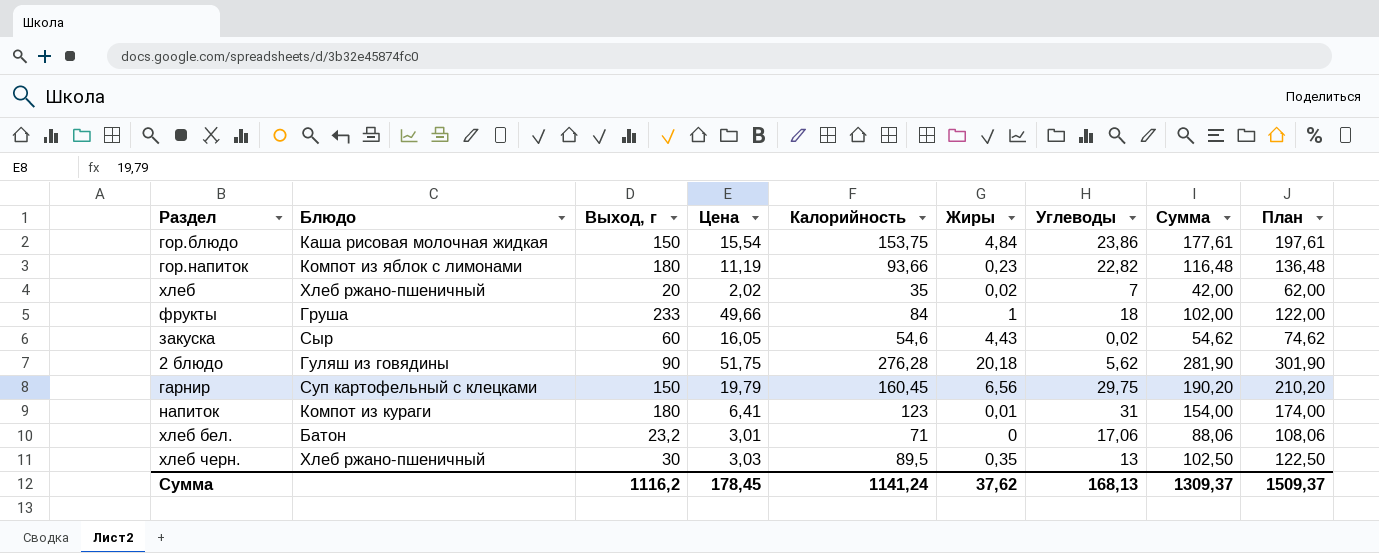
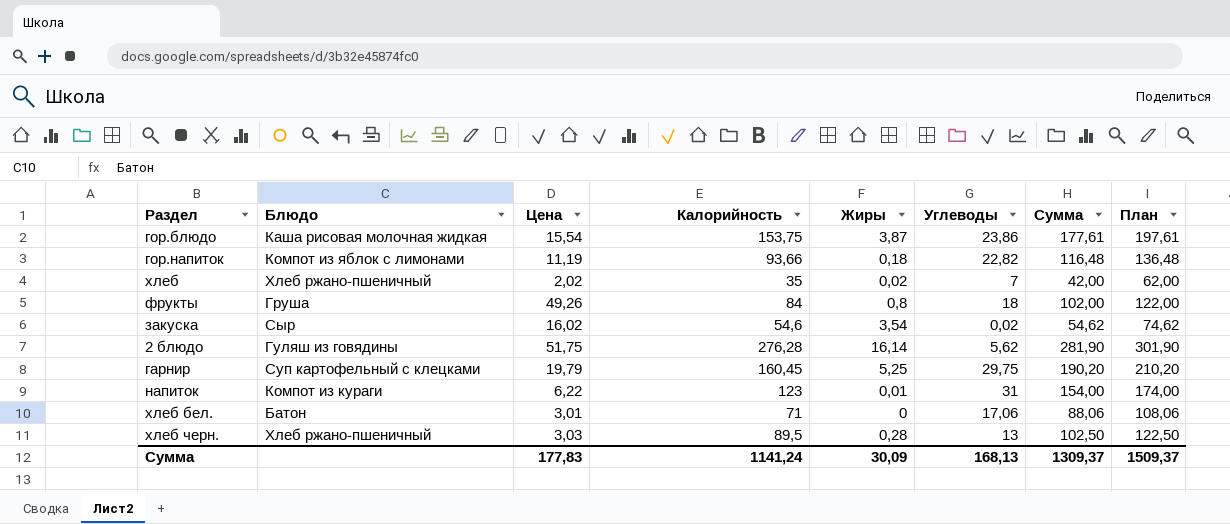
column Выход, г | position: 3 -> none
гор.блюдо | Жиры: 4,84 -> 3,87
гор.напиток | Жиры: 0,23 -> 0,18
фрукты | Цена: 49,66 -> 49,26
фрукты | Жиры: 1 -> 0,8
закуска | Цена: 16,05 -> 16,02
закуска | Жиры: 4,43 -> 3,54
2 блюдо | Жиры: 20,18 -> 16,14
гарнир | Жиры: 6,56 -> 5,25
напиток | Цена: 6,41 -> 6,22
хлеб черн. | Жиры: 0,35 -> 0,28
Сумма | Цена: 178,45 -> 177,83
Сумма | Жиры: 37,62 -> 30,09

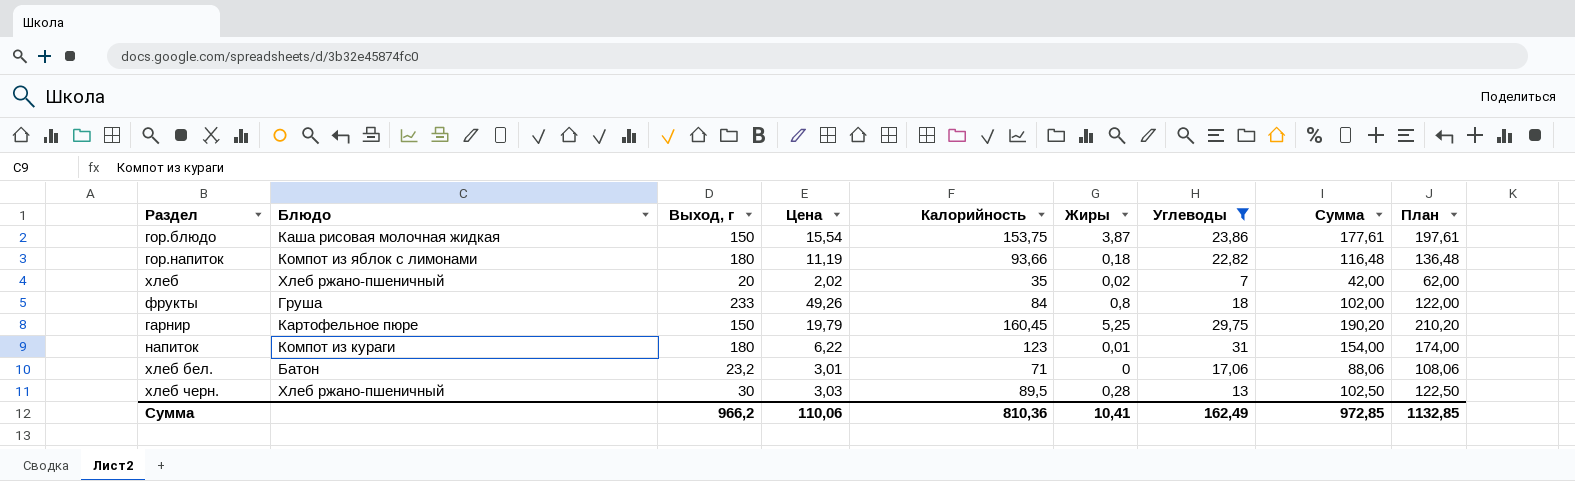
filter: none -> Углеводы >= 7
column Выход, г | position: none -> 3
гарнир | Блюдо: Суп картофельный с клецками -> Картофельное пюре
Сумма | Цена: 177,83 -> 110,06
Сумма | Калорийность: 1141,24 -> 810,36
Сумма | Жиры: 30,09 -> 10,41
Сумма | Углеводы: 168,13 -> 162,49
Сумма | Сумма: 1309,37 -> 972,85
Сумма | План: 1509,37 -> 1132,85

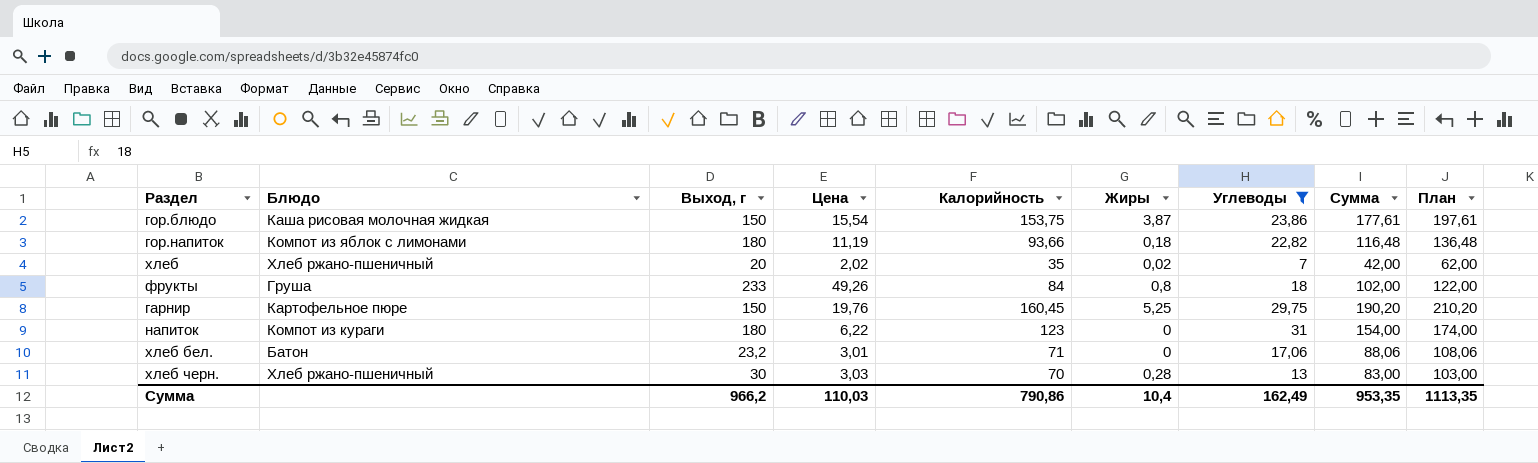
гарнир | Цена: 19,79 -> 19,76
напиток | Жиры: 0,01 -> 0
хлеб черн. | Калорийность: 89,5 -> 70
хлеб черн. | Сумма: 102,50 -> 83,00
хлеб черн. | План: 122,50 -> 103,00
Сумма | Цена: 110,06 -> 110,03
Сумма | Калорийность: 810,36 -> 790,86
Сумма | Жиры: 10,41 -> 10,4
Сумма | Сумма: 972,85 -> 953,35
Сумма | План: 1132,85 -> 1113,35

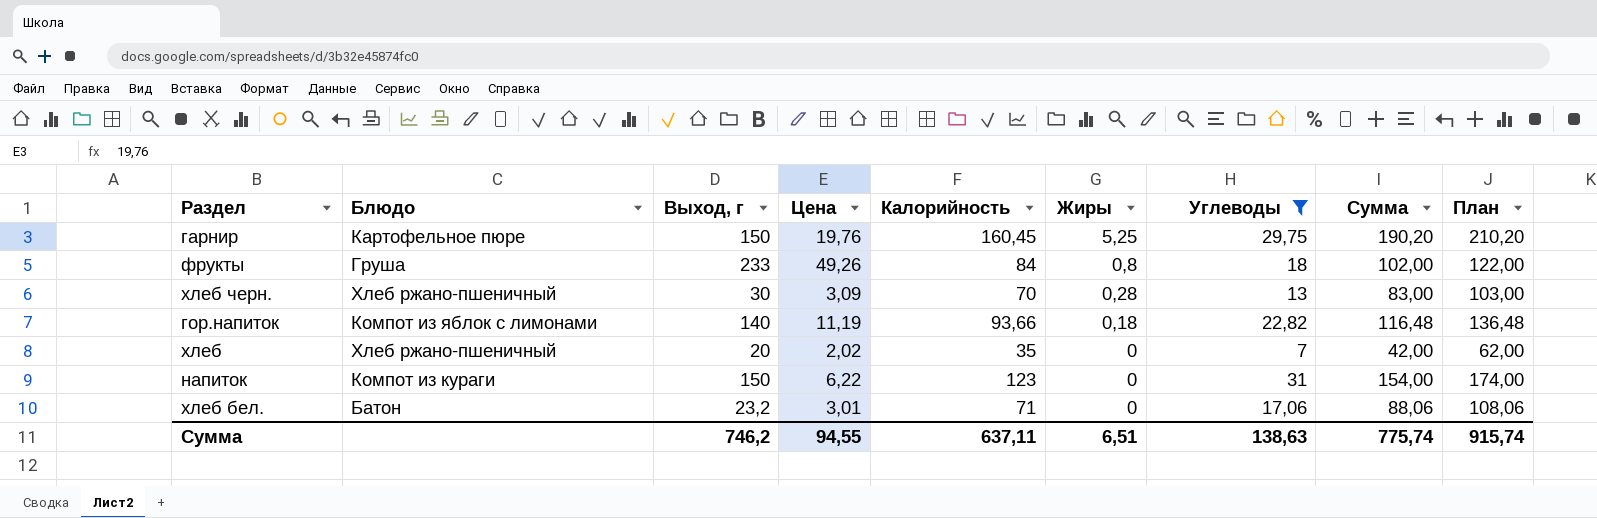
row order: none -> Жиры descending
row гор.блюдо: Каша рисовая молочная жидкая | 150 | 15,54 | 153,75 | 3,87 | 23,86 | 177,61 | 197,61 -> none
хлеб черн. | Цена: 3,03 -> 3,09
гор.напиток | Выход, г: 180 -> 140
хлеб | Жиры: 0,02 -> 0
напиток | Выход, г: 180 -> 150
Сумма | Выход, г: 966,2 -> 746,2
Сумма | Цена: 110,03 -> 94,55
Сумма | Калорийность: 790,86 -> 637,11
Сумма | Жиры: 10,4 -> 6,51
Сумма | Углеводы: 162,49 -> 138,63
Сумма | Сумма: 953,35 -> 775,74
Сумма | План: 1113,35 -> 915,74

